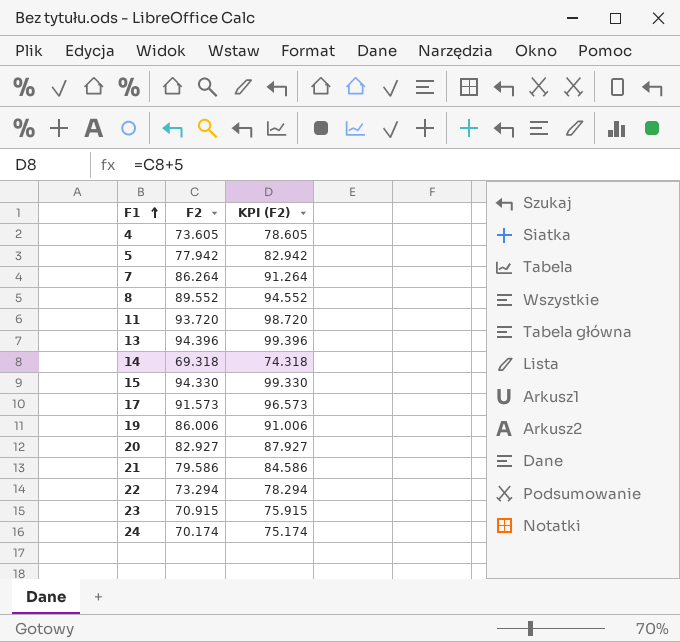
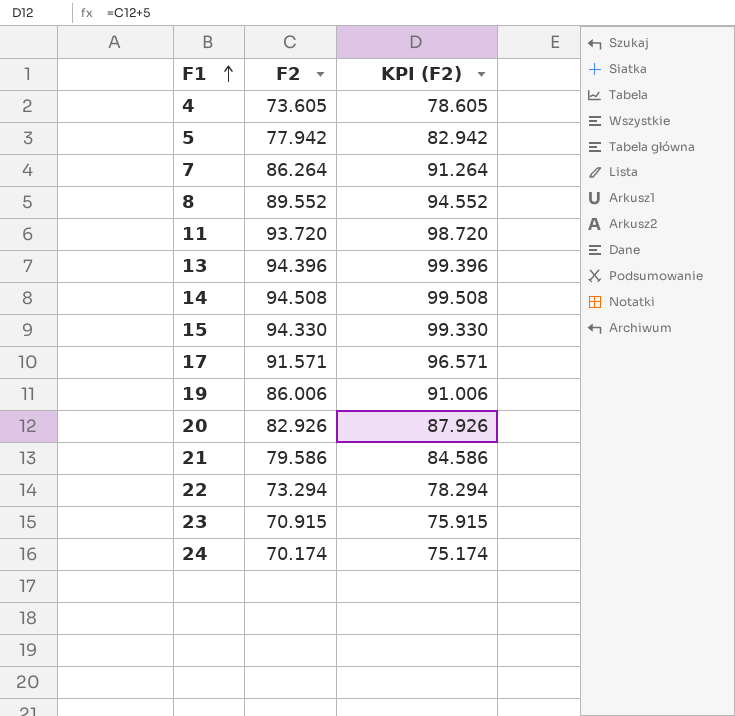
14 | F2: 69.318 -> 94.508
14 | KPI (F2): 74.318 -> 99.508
17 | F2: 91.573 -> 91.571
17 | KPI (F2): 96.573 -> 96.571
20 | F2: 82.927 -> 82.926
20 | KPI (F2): 87.927 -> 87.926

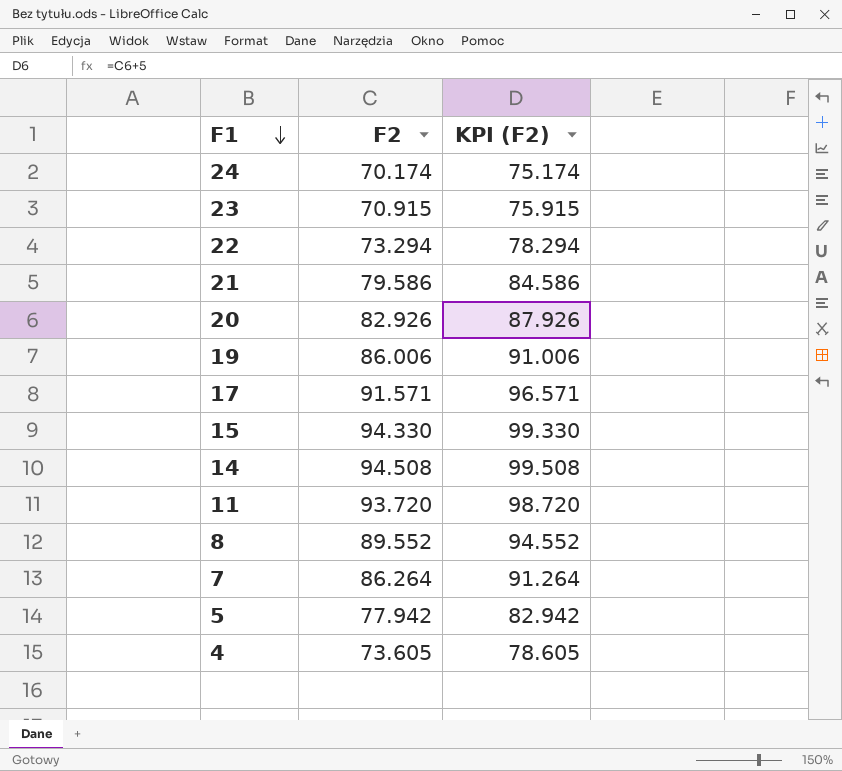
row order: F1 ascending -> F1 descending
row 13: 94.396 | 99.396 -> none

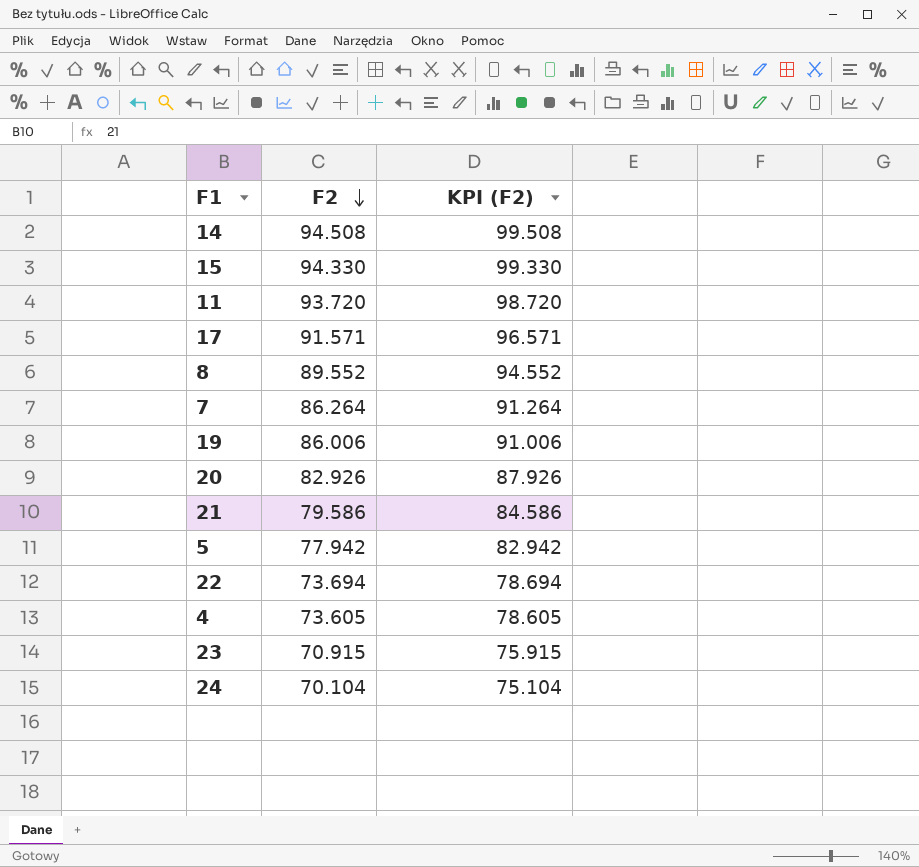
row order: F1 descending -> F2 descending
22 | F2: 73.294 -> 73.694
22 | KPI (F2): 78.294 -> 78.694
24 | F2: 70.174 -> 70.104
24 | KPI (F2): 75.174 -> 75.104

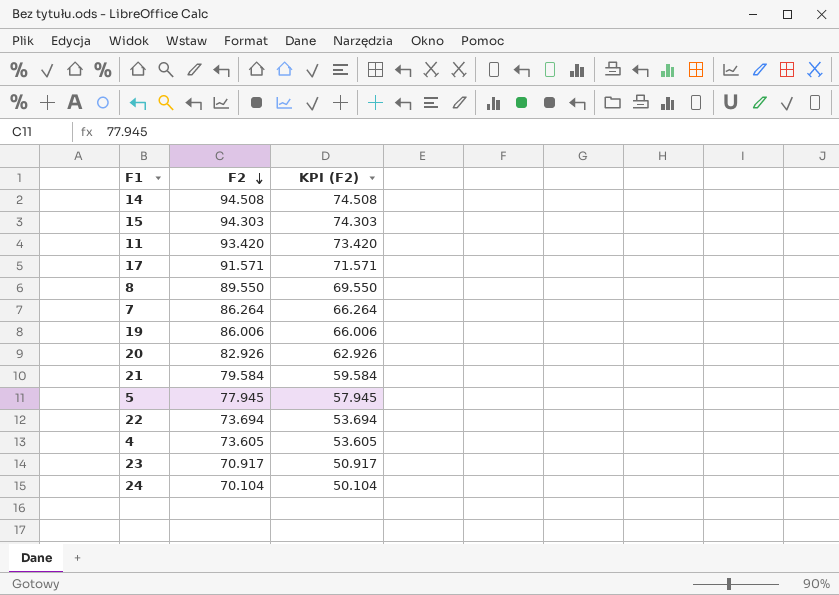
column KPI (F2) | formula: [F2] + 5 -> [F2] - 20
15 | F2: 94.330 -> 94.303
11 | F2: 93.720 -> 93.420
8 | F2: 89.552 -> 89.550
21 | F2: 79.586 -> 79.584
5 | F2: 77.942 -> 77.945
23 | F2: 70.915 -> 70.917

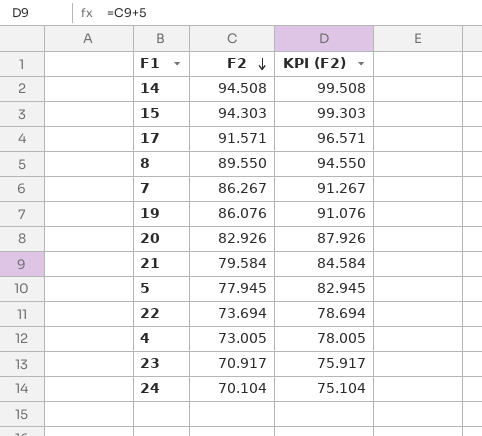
column KPI (F2) | formula: [F2] - 20 -> [F2] + 5
row 11: 93.420 | 73.420 -> none
7 | F2: 86.264 -> 86.267
19 | F2: 86.006 -> 86.076
4 | F2: 73.605 -> 73.005

